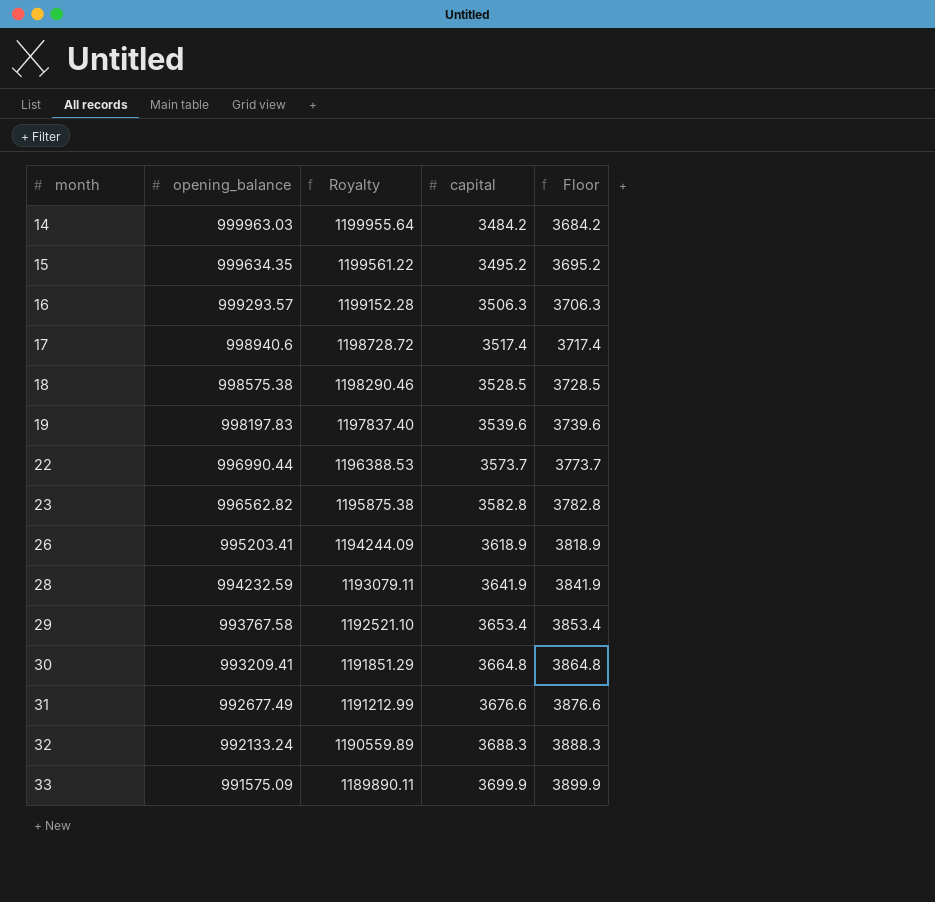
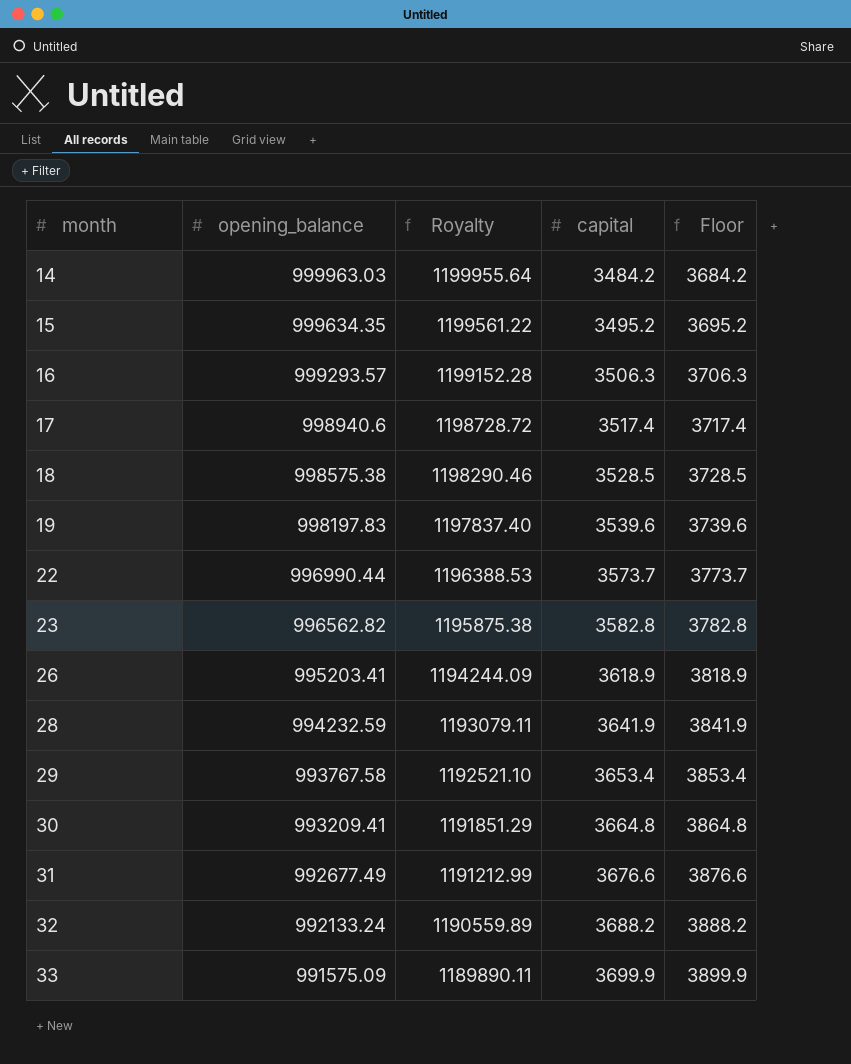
32 | capital: 3688.3 -> 3688.2
32 | Floor: 3888.3 -> 3888.2

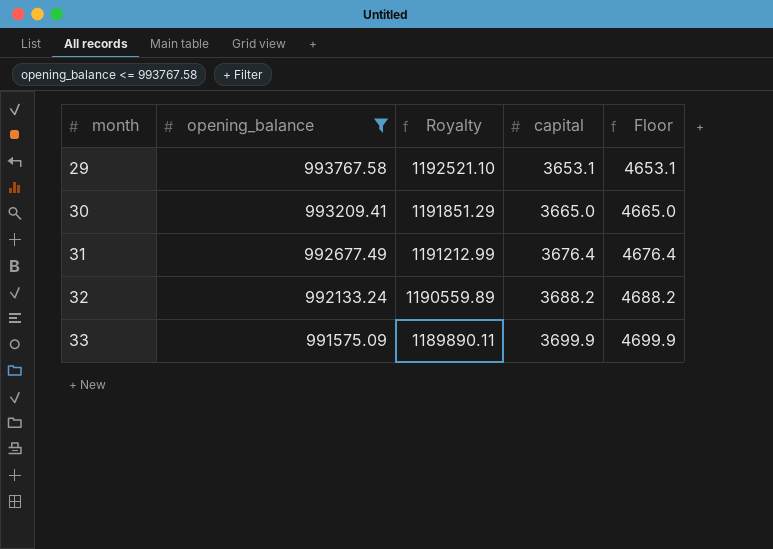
filter: none -> opening_balance <= 993767.58
column Floor | formula: [capital] + 200 -> [capital] + 1000
29 | capital: 3653.4 -> 3653.1
30 | capital: 3664.8 -> 3665.0
31 | capital: 3676.6 -> 3676.4

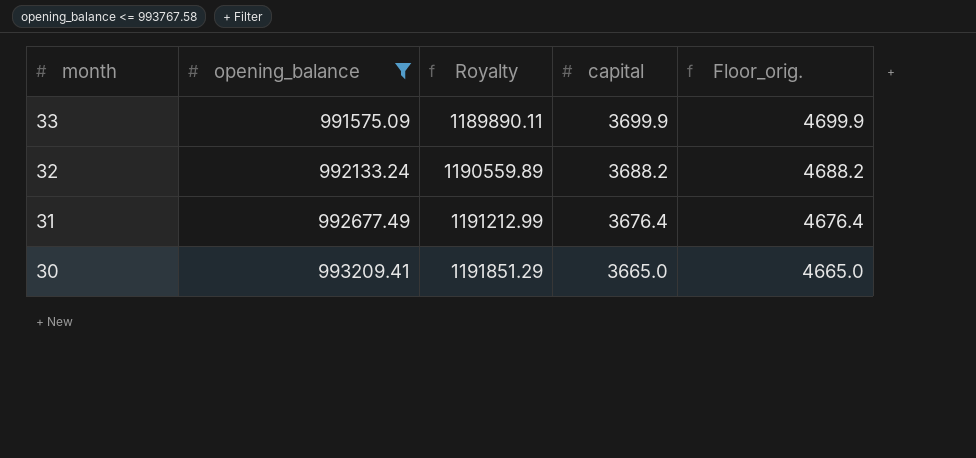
row order: month ascending -> month descending
column name: Floor -> Floor_orig.
row 29: 993767.58 | 1192521.10 | 3653.1 | 4653.1 -> none

